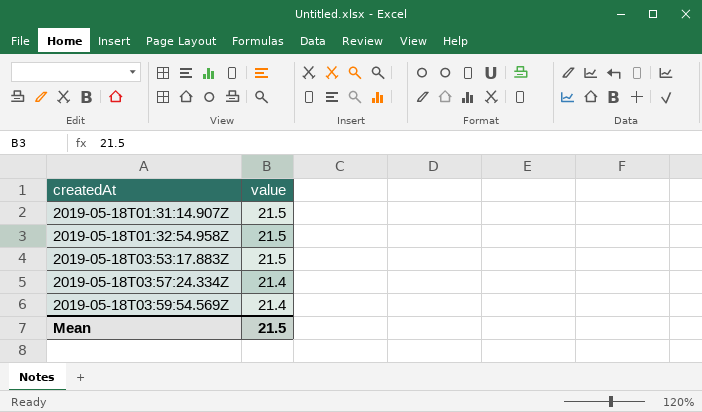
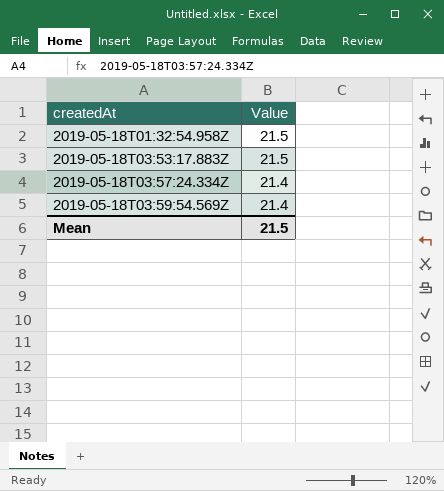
column name: value -> Value
row 2019-05-18T01:31:14.907Z: 21.5 -> none

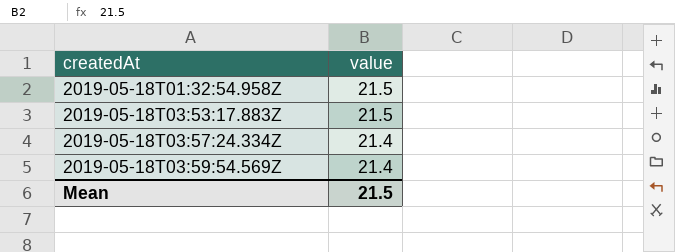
column name: Value -> value

